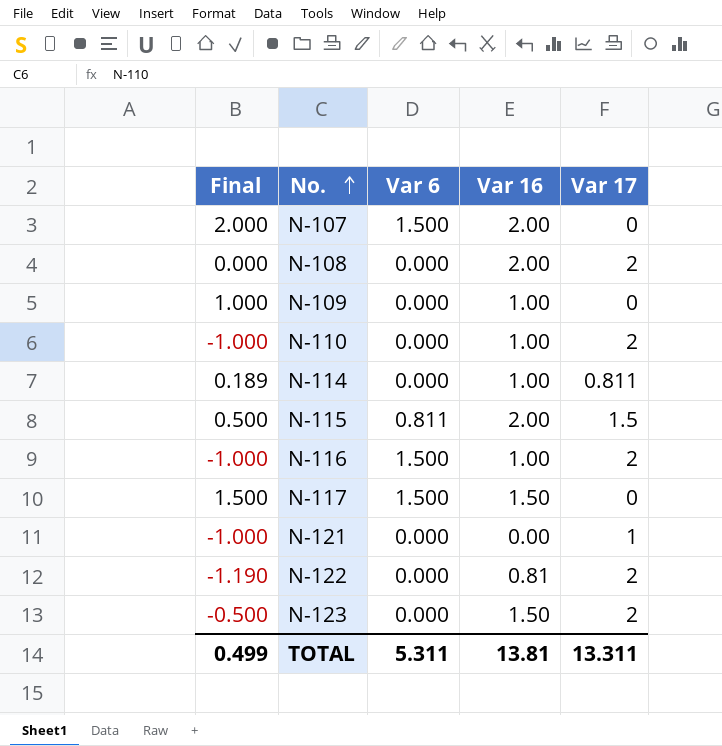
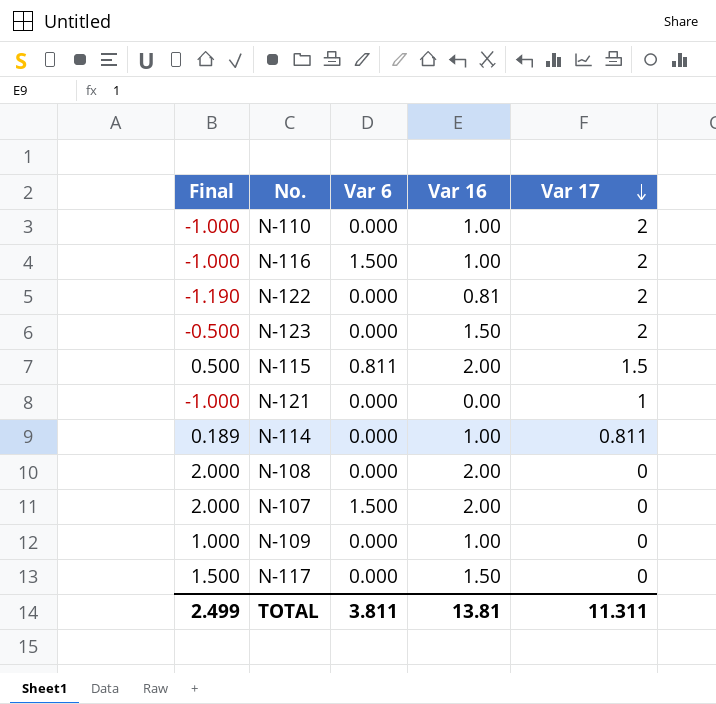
row order: No. ascending -> Var 17 descending
N-108 | Final: 0.000 -> 2.000
N-108 | Var 17: 2 -> 0
N-117 | Var 6: 1.500 -> 0.000
TOTAL | Final: 0.499 -> 2.499
TOTAL | Var 6: 5.311 -> 3.811
TOTAL | Var 17: 13.311 -> 11.311

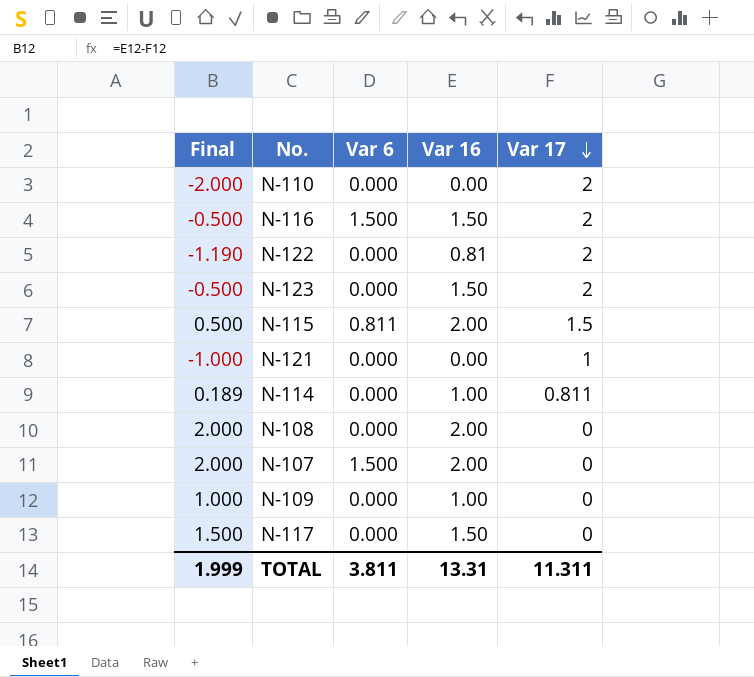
N-110 | Final: -1.000 -> -2.000
N-110 | Var 16: 1.00 -> 0.00
N-116 | Final: -1.000 -> -0.500
N-116 | Var 16: 1.00 -> 1.50
TOTAL | Final: 2.499 -> 1.999
TOTAL | Var 16: 13.81 -> 13.31

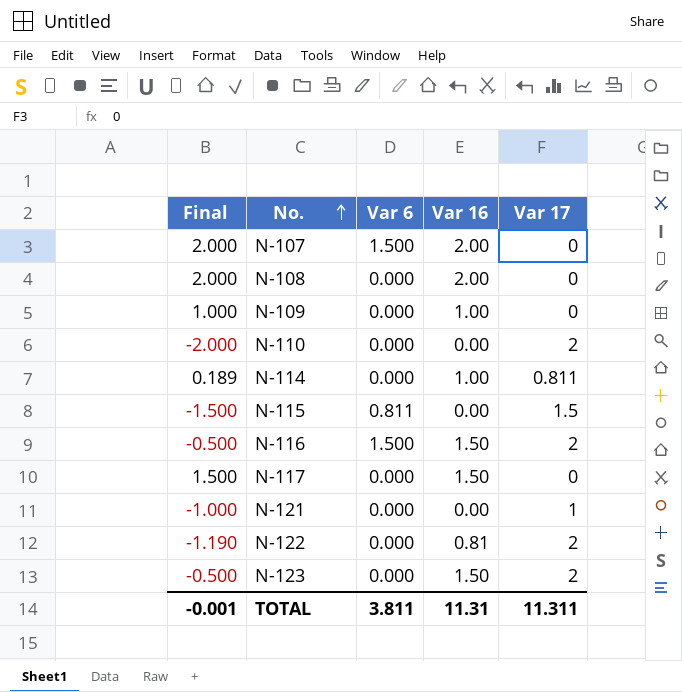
row order: Var 17 descending -> No. ascending
N-115 | Final: 0.500 -> -1.500
N-115 | Var 16: 2.00 -> 0.00
TOTAL | Final: 1.999 -> -0.001
TOTAL | Var 16: 13.31 -> 11.31

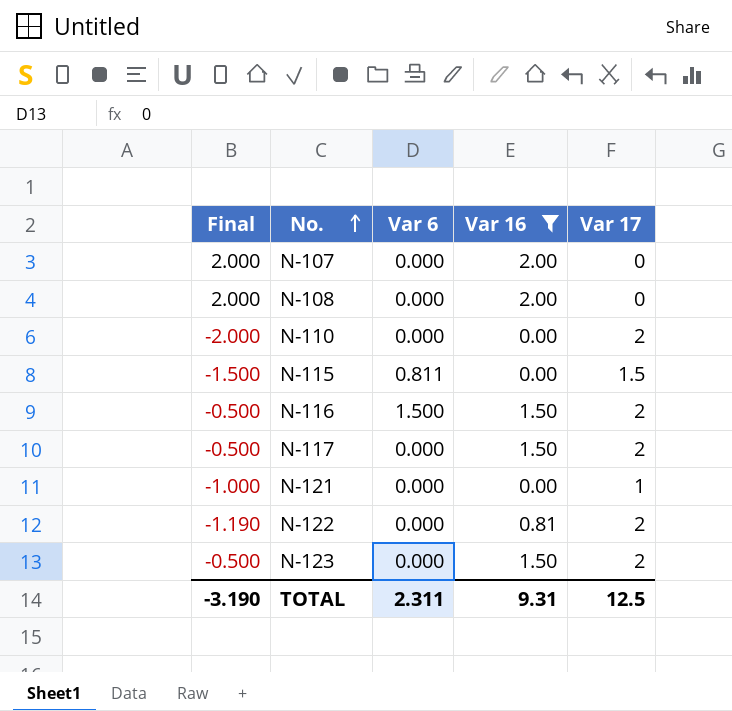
filter: none -> Var 16 != 1.00
N-107 | Var 6: 1.500 -> 0.000
N-117 | Final: 1.500 -> -0.500
N-117 | Var 17: 0 -> 2
TOTAL | Final: -0.001 -> -3.190
TOTAL | Var 6: 3.811 -> 2.311
TOTAL | Var 16: 11.31 -> 9.31
TOTAL | Var 17: 11.311 -> 12.5

